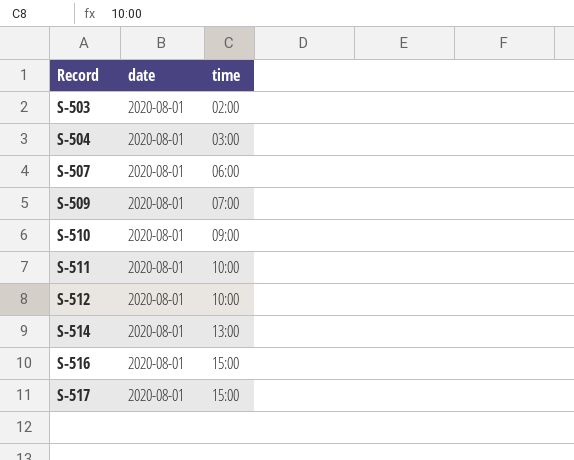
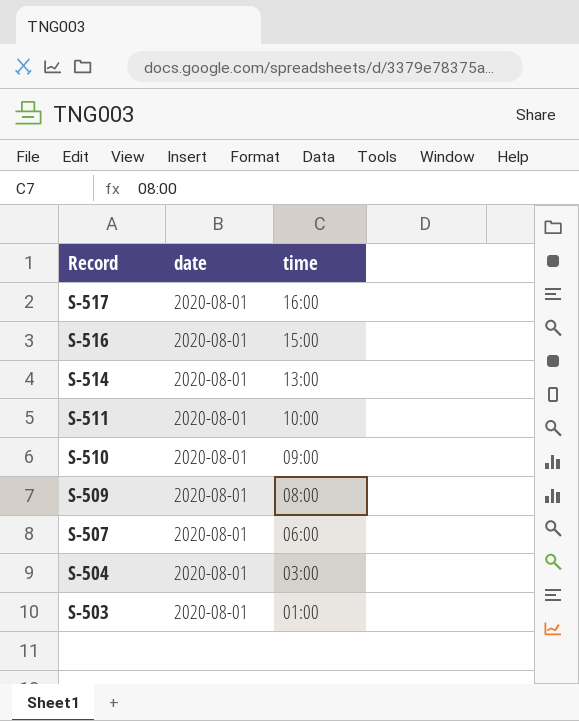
row order: Record ascending -> Record descending
row S-512: 2020-08-01 | 10:00 -> none
S-517 | time: 15:00 -> 16:00
S-509 | time: 07:00 -> 08:00
S-503 | time: 02:00 -> 01:00

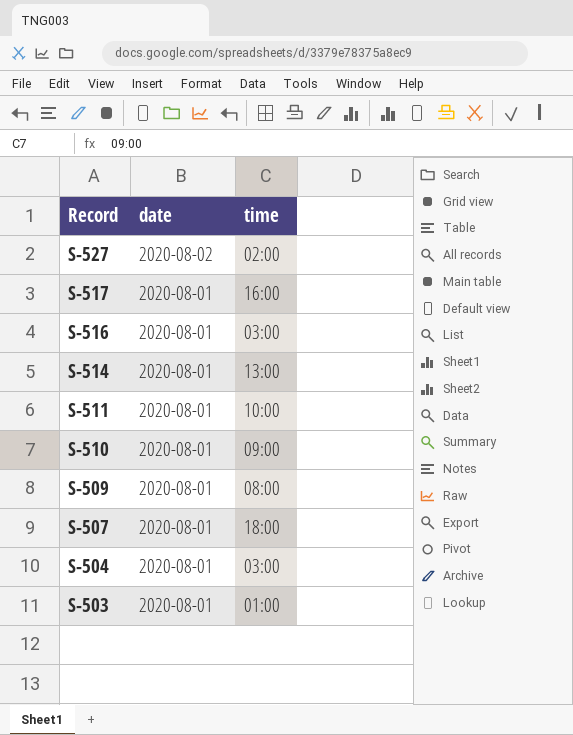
row S-527: none -> 2020-08-02 | 02:00
S-516 | time: 15:00 -> 03:00
S-507 | time: 06:00 -> 18:00

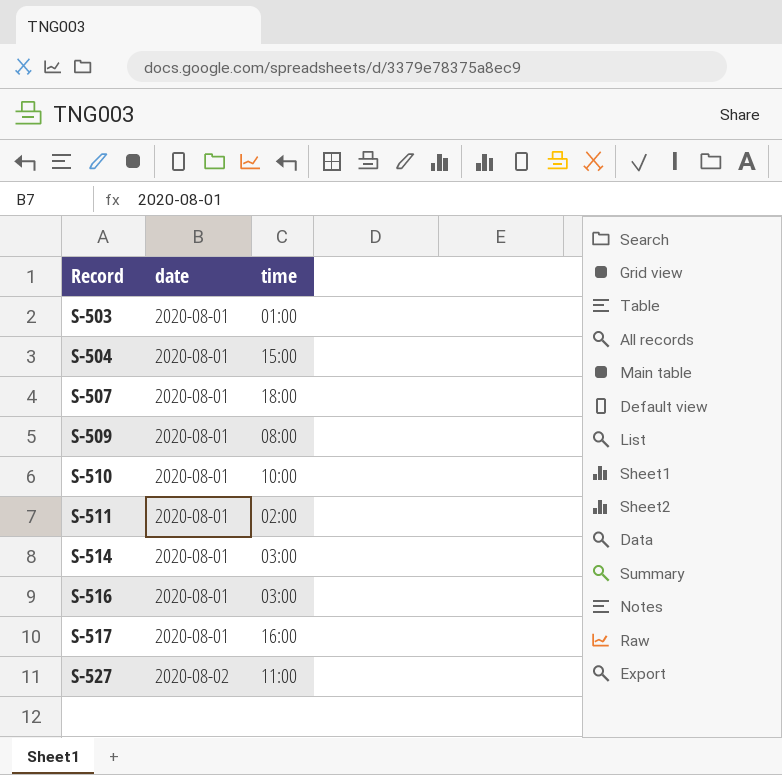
row order: Record descending -> Record ascending
S-504 | time: 03:00 -> 15:00
S-510 | time: 09:00 -> 10:00
S-511 | time: 10:00 -> 02:00
S-514 | time: 13:00 -> 03:00
S-527 | time: 02:00 -> 11:00

